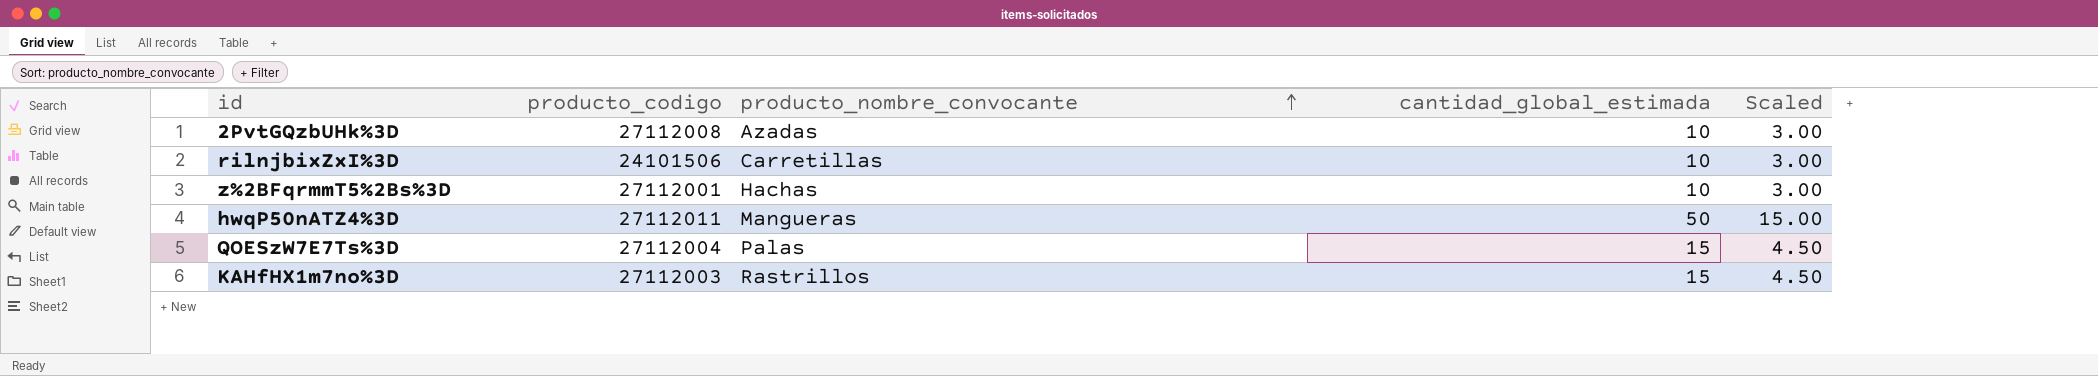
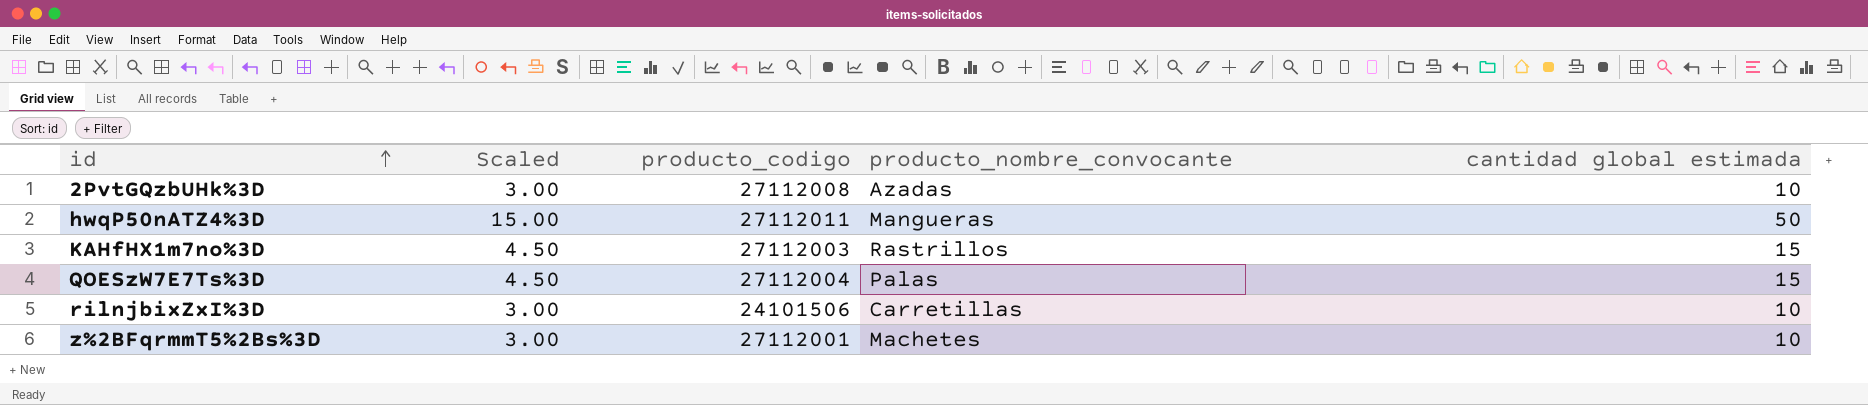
row order: producto_nombre_convocante ascending -> id ascending
column Scaled | position: 5 -> 2
column name: cantidad_global_estimada -> cantidad global estimada
z%2BFqrmmT5%2Bs%3D | producto_nombre_convocante: Hachas -> Machetes

